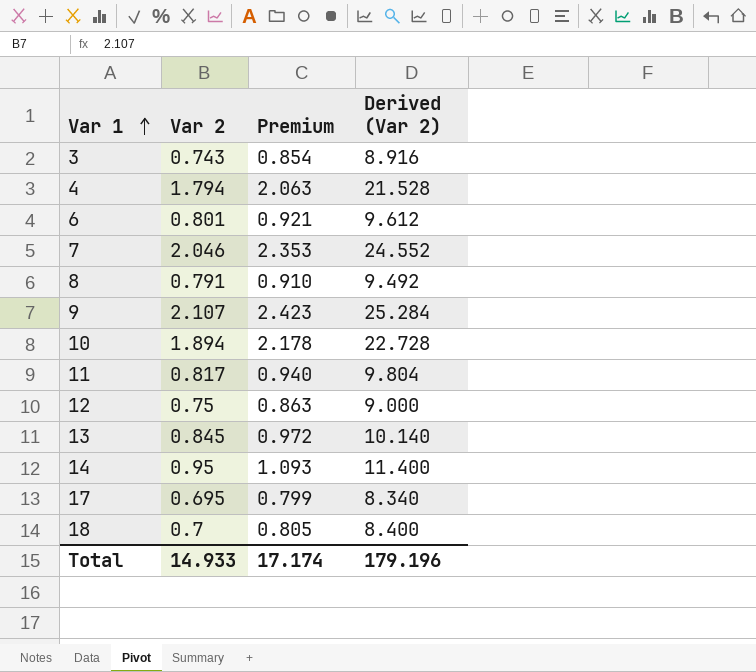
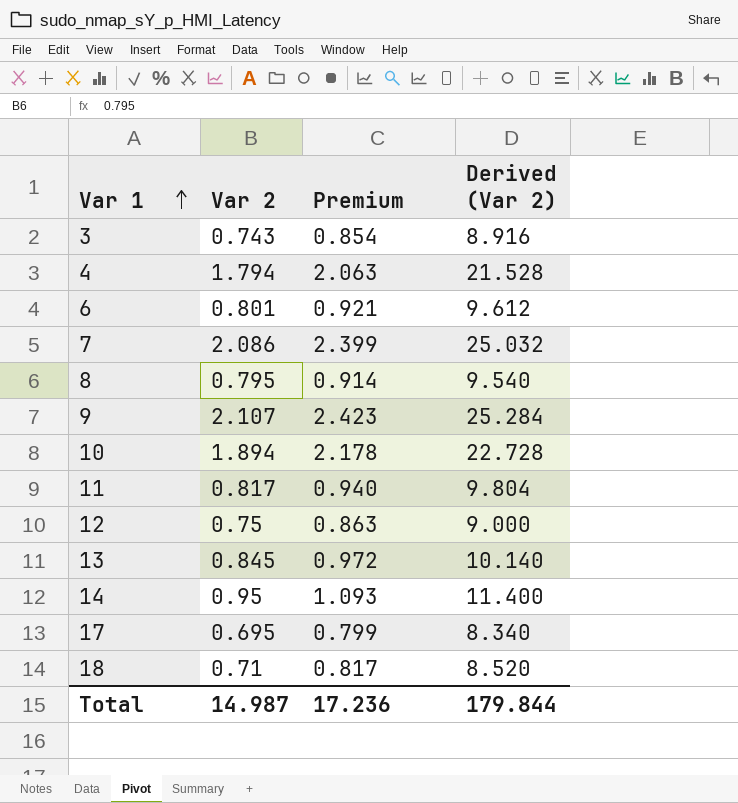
7 | Var 2: 2.046 -> 2.086
7 | Premium: 2.353 -> 2.399
7 | Derived (Var 2): 24.552 -> 25.032
8 | Var 2: 0.791 -> 0.795
8 | Premium: 0.910 -> 0.914
8 | Derived (Var 2): 9.492 -> 9.540
18 | Var 2: 0.7 -> 0.71
18 | Premium: 0.805 -> 0.817
18 | Derived (Var 2): 8.400 -> 8.520
Total | Var 2: 14.933 -> 14.987
Total | Premium: 17.174 -> 17.236
Total | Derived (Var 2): 179.196 -> 179.844

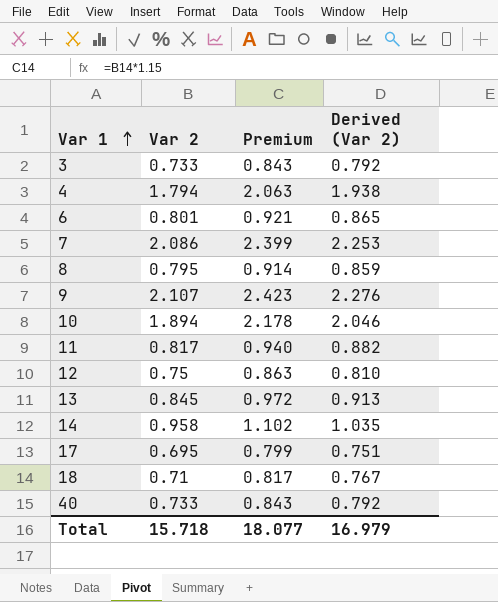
column Derived (Var 2) | formula: [Var 2] * 12 -> [Var 2] * 1.08
3 | Var 2: 0.743 -> 0.733
3 | Premium: 0.854 -> 0.843
14 | Var 2: 0.95 -> 0.958
14 | Premium: 1.093 -> 1.102
row 40: none -> 0.733 | 0.843 | 0.792
Total | Var 2: 14.987 -> 15.718
Total | Premium: 17.236 -> 18.077
Total | Derived (Var 2): 179.844 -> 16.979

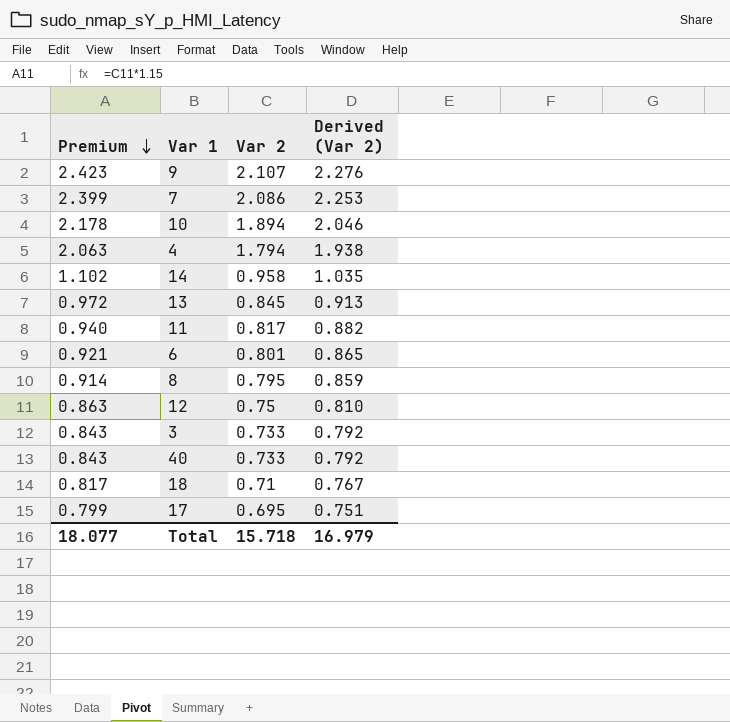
row order: Var 1 ascending -> Premium descending
column Premium | position: 3 -> 1

